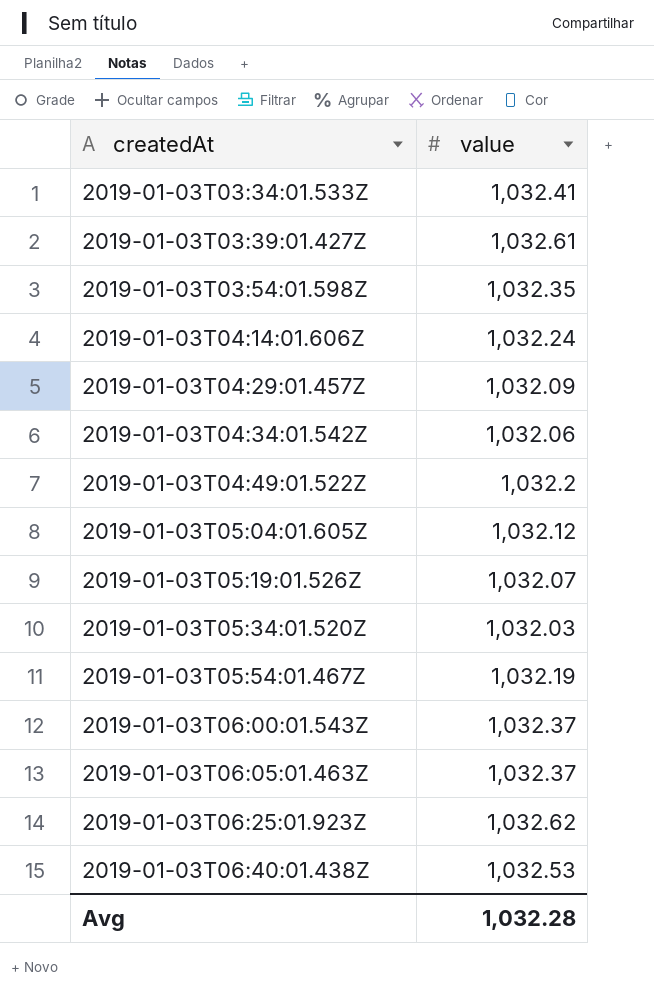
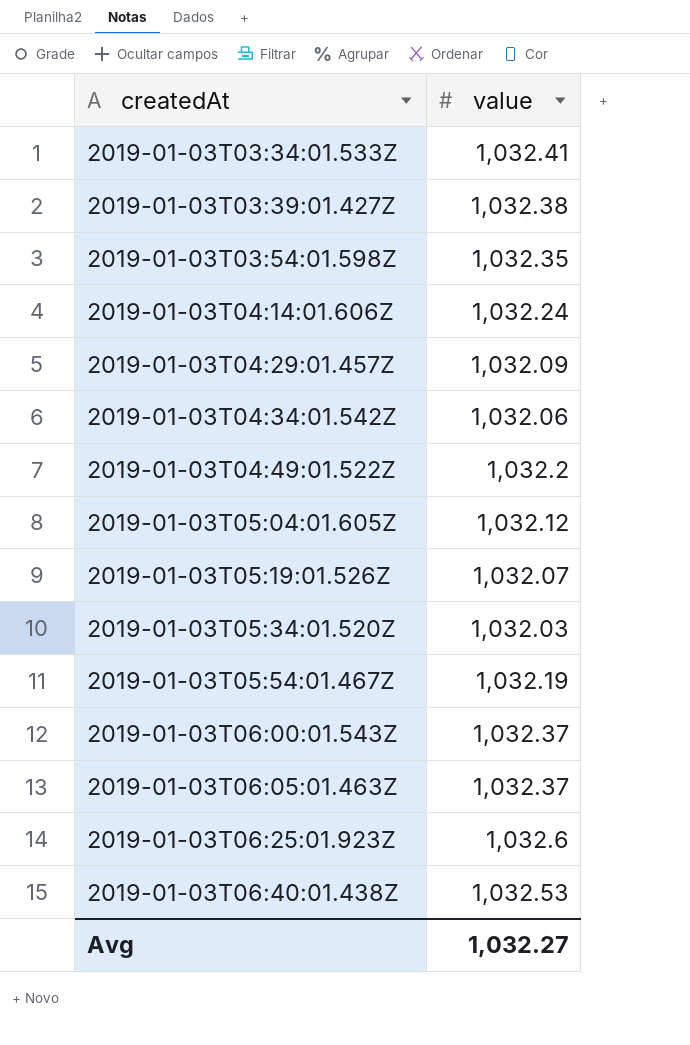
2019-01-03T03:39:01.427Z | value: 1,032.61 -> 1,032.38
2019-01-03T06:25:01.923Z | value: 1,032.62 -> 1,032.6
Avg | value: 1,032.28 -> 1,032.27

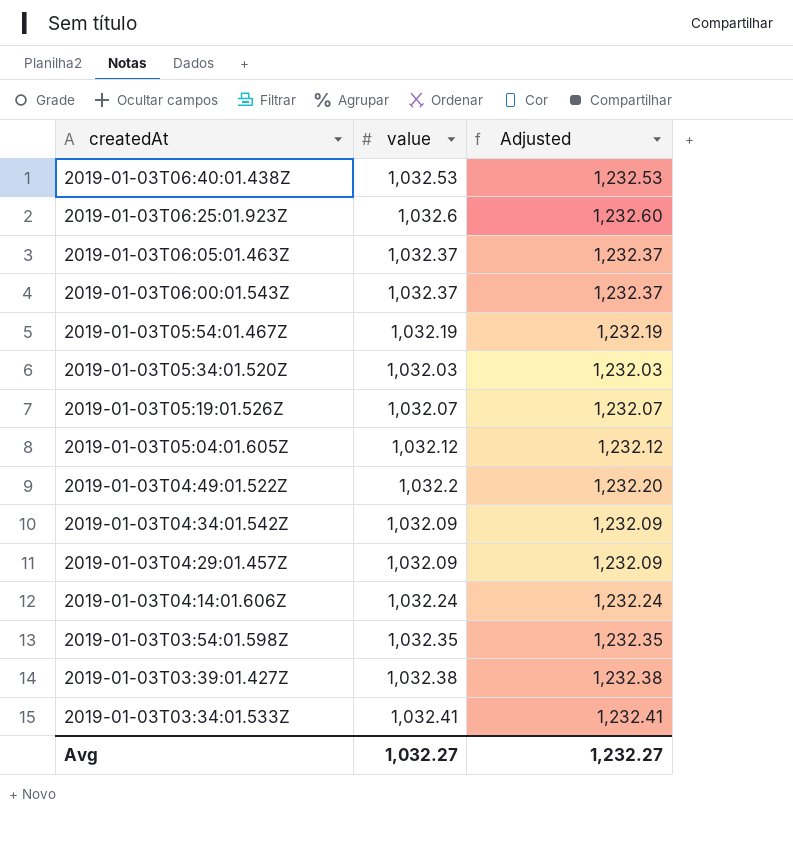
row order: createdAt ascending -> createdAt descending
column Adjusted | formula: none -> [value] + 200
2019-01-03T04:34:01.542Z | value: 1,032.06 -> 1,032.09

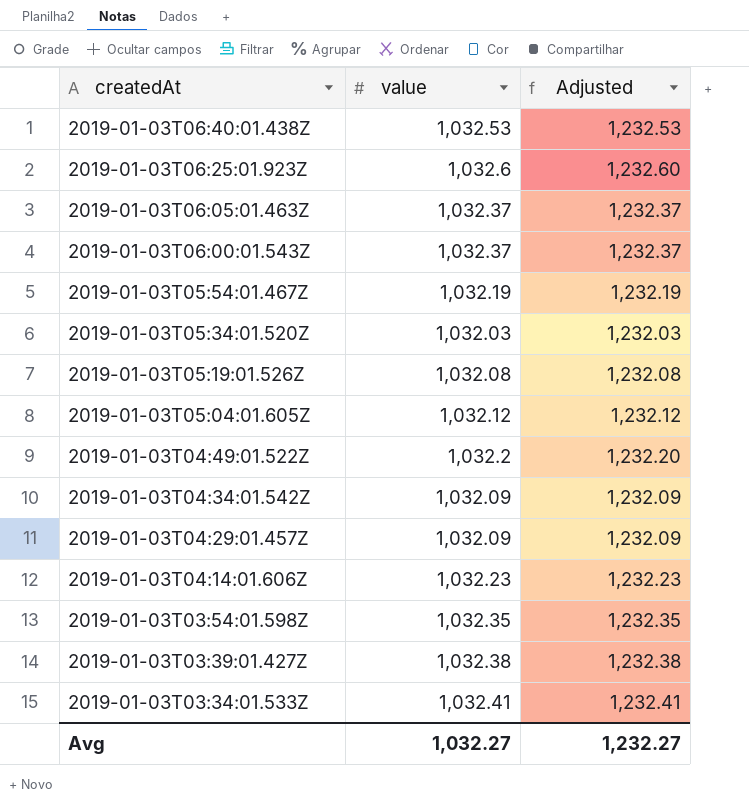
2019-01-03T05:19:01.526Z | value: 1,032.07 -> 1,032.08
2019-01-03T05:19:01.526Z | Adjusted: 1,232.07 -> 1,232.08
2019-01-03T04:14:01.606Z | value: 1,032.24 -> 1,032.23
2019-01-03T04:14:01.606Z | Adjusted: 1,232.24 -> 1,232.23

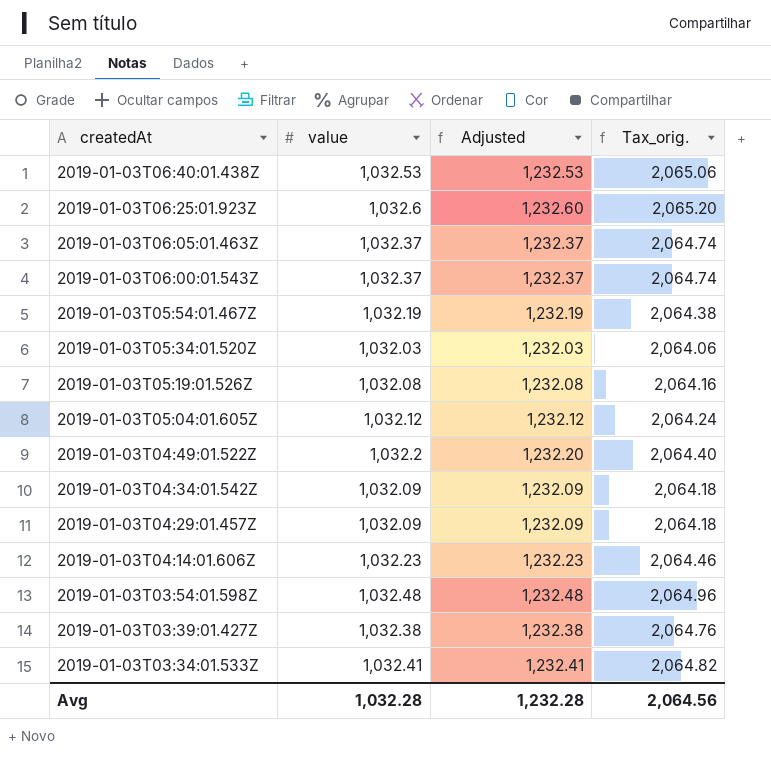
column Tax_orig. | formula: none -> [value] * 2
2019-01-03T03:54:01.598Z | value: 1,032.35 -> 1,032.48
2019-01-03T03:54:01.598Z | Adjusted: 1,232.35 -> 1,232.48
Avg | value: 1,032.27 -> 1,032.28
Avg | Adjusted: 1,232.27 -> 1,232.28

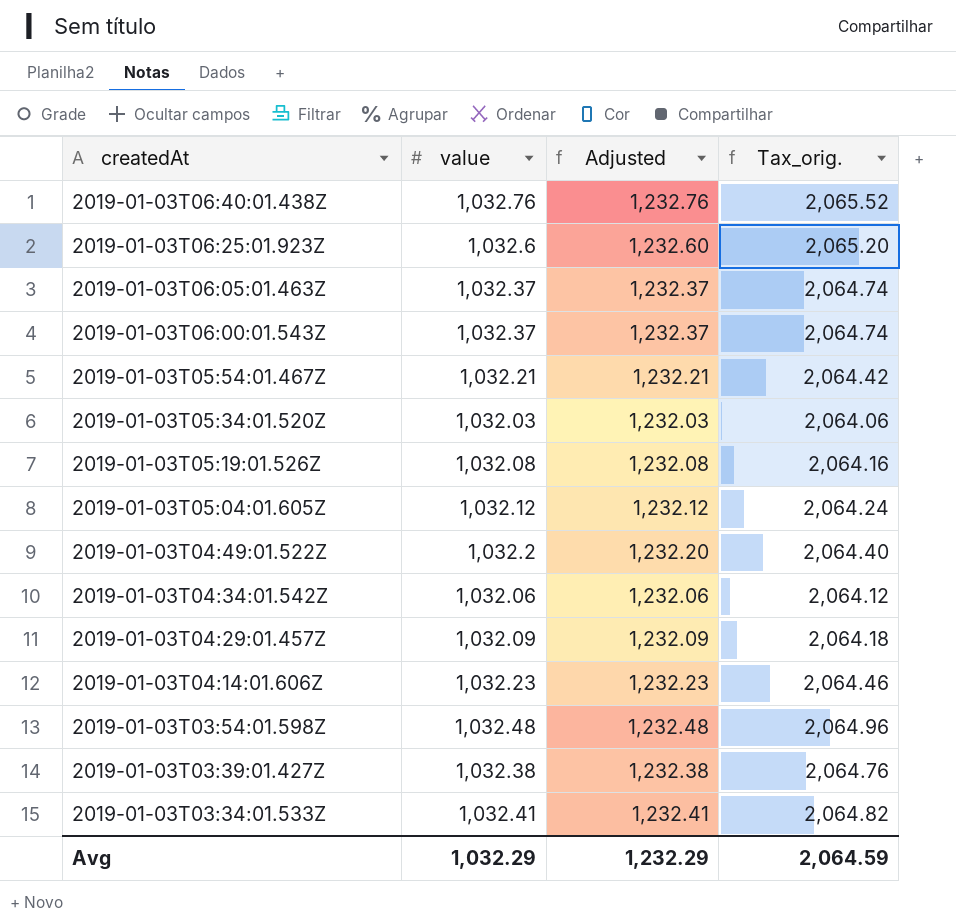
2019-01-03T06:40:01.438Z | value: 1,032.53 -> 1,032.76
2019-01-03T06:40:01.438Z | Adjusted: 1,232.53 -> 1,232.76
2019-01-03T06:40:01.438Z | Tax_orig.: 2,065.06 -> 2,065.52
2019-01-03T05:54:01.467Z | value: 1,032.19 -> 1,032.21
2019-01-03T05:54:01.467Z | Adjusted: 1,232.19 -> 1,232.21
2019-01-03T05:54:01.467Z | Tax_orig.: 2,064.38 -> 2,064.42
2019-01-03T04:34:01.542Z | value: 1,032.09 -> 1,032.06
2019-01-03T04:34:01.542Z | Adjusted: 1,232.09 -> 1,232.06
2019-01-03T04:34:01.542Z | Tax_orig.: 2,064.18 -> 2,064.12
Avg | value: 1,032.28 -> 1,032.29
Avg | Adjusted: 1,232.28 -> 1,232.29
Avg | Tax_orig.: 2,064.56 -> 2,064.59

